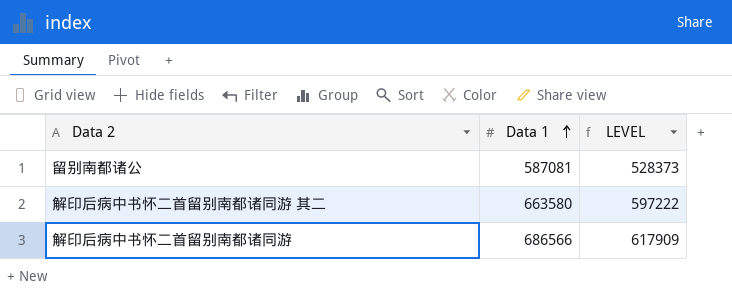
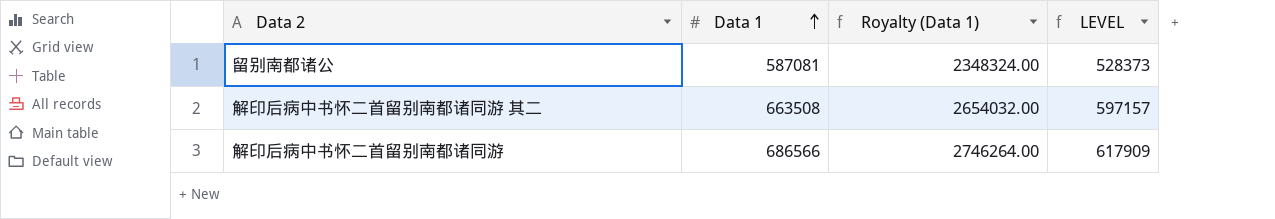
column Royalty (Data 1) | formula: none -> [Data 1] * 4
解印后病中书怀二首留别南都诸同游 其二 | Data 1: 663580 -> 663508
解印后病中书怀二首留别南都诸同游 其二 | LEVEL: 597222 -> 597157

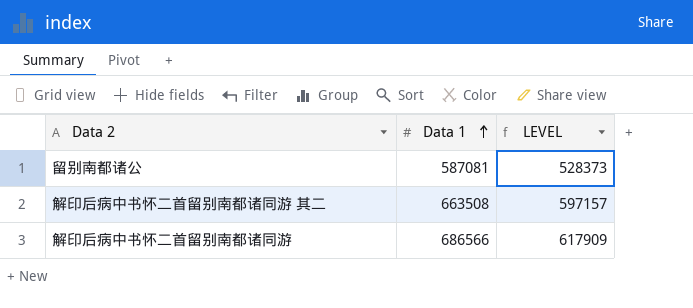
column Royalty (Data 1) | formula: [Data 1] * 4 -> none

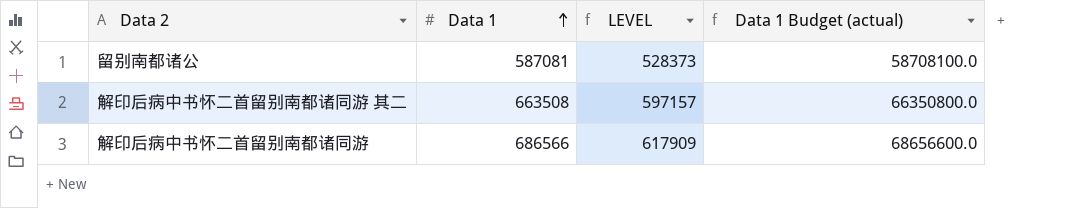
column Data 1 Budget (actual) | formula: none -> [Data 1] * 100

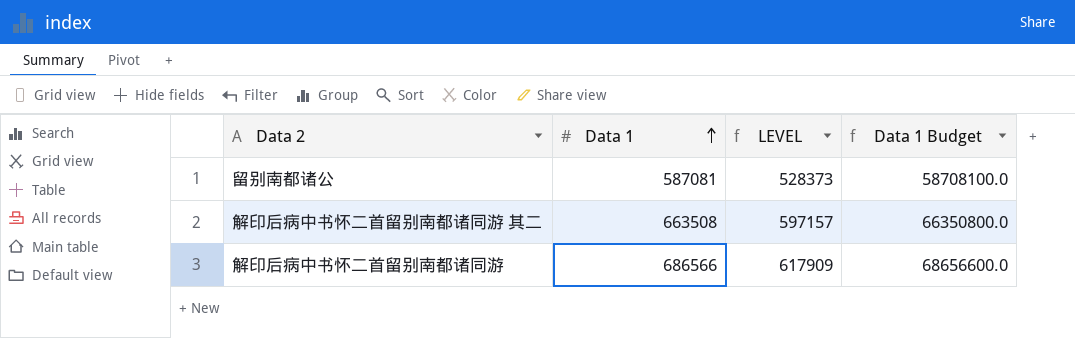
column name: Data 1 Budget (actual) -> Data 1 Budget

